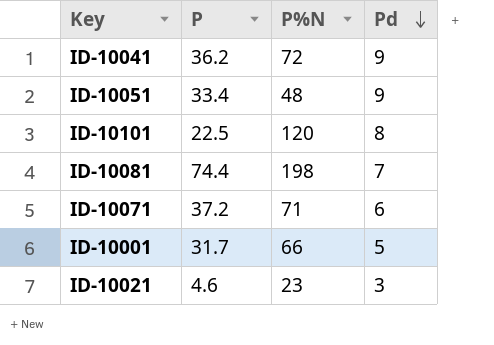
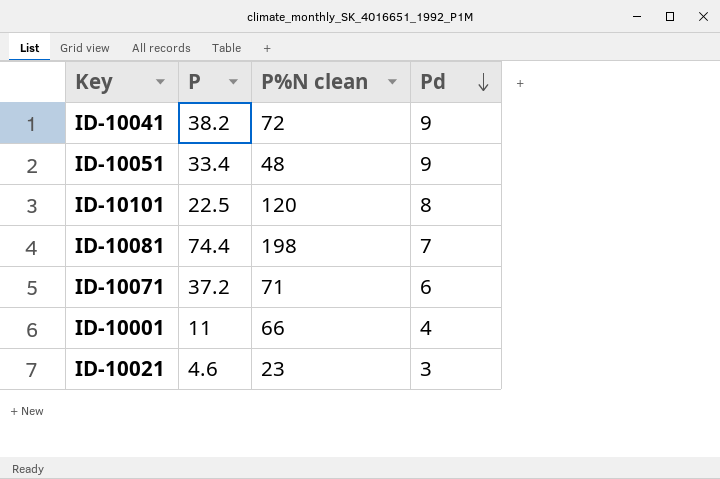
column name: P%N -> P%N clean
ID-10041 | P: 36.2 -> 38.2
ID-10001 | P: 31.7 -> 11
ID-10001 | Pd: 5 -> 4

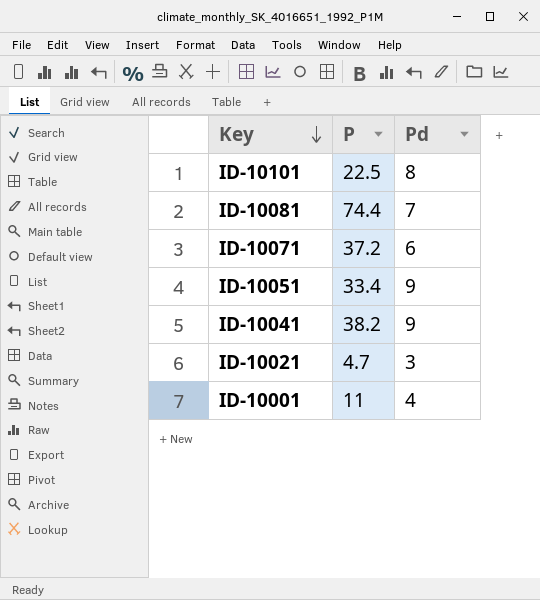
row order: Pd descending -> Key descending
column P%N clean | position: 3 -> none
ID-10021 | P: 4.6 -> 4.7

